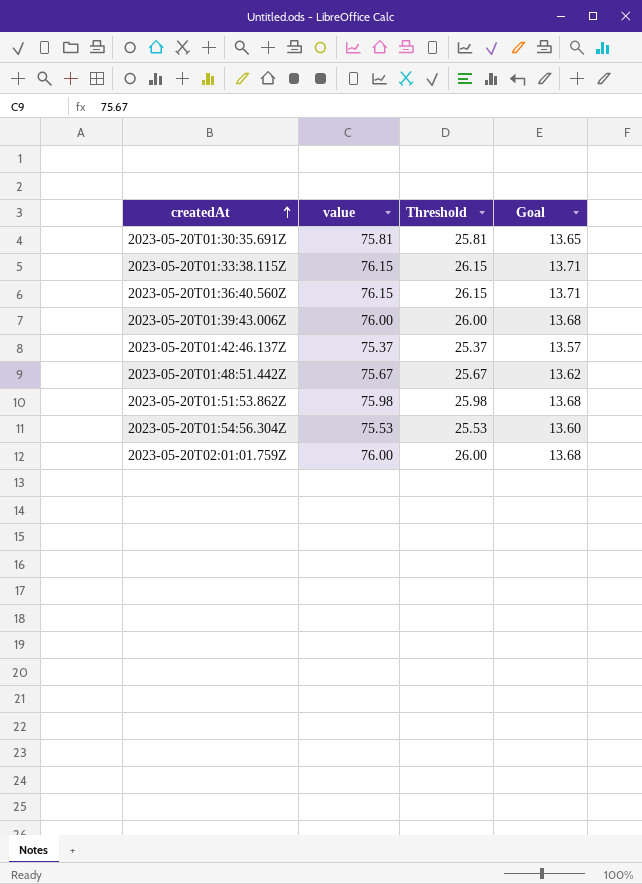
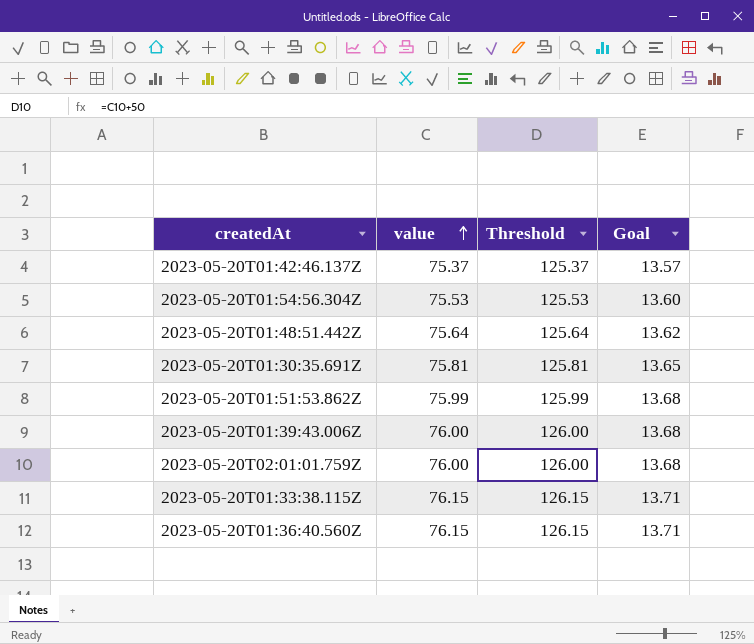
row order: createdAt ascending -> value ascending
column Threshold | formula: [value] - 50 -> [value] + 50
2023-05-20T01:48:51.442Z | value: 75.67 -> 75.64
2023-05-20T01:51:53.862Z | value: 75.98 -> 75.99

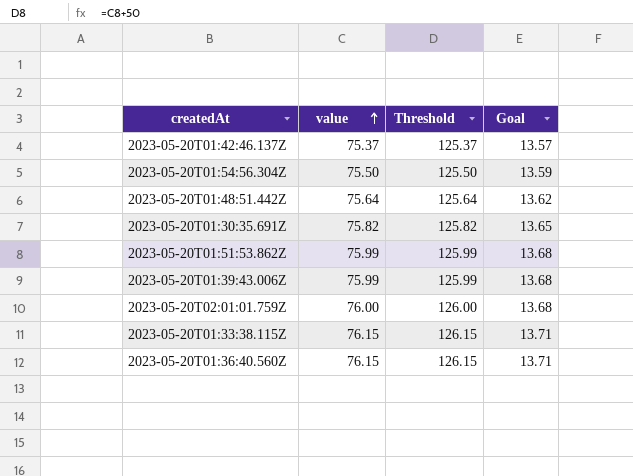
2023-05-20T01:54:56.304Z | value: 75.53 -> 75.50
2023-05-20T01:54:56.304Z | Threshold: 125.53 -> 125.50
2023-05-20T01:54:56.304Z | Goal: 13.60 -> 13.59
2023-05-20T01:30:35.691Z | value: 75.81 -> 75.82
2023-05-20T01:30:35.691Z | Threshold: 125.81 -> 125.82
2023-05-20T01:39:43.006Z | value: 76.00 -> 75.99
2023-05-20T01:39:43.006Z | Threshold: 126.00 -> 125.99

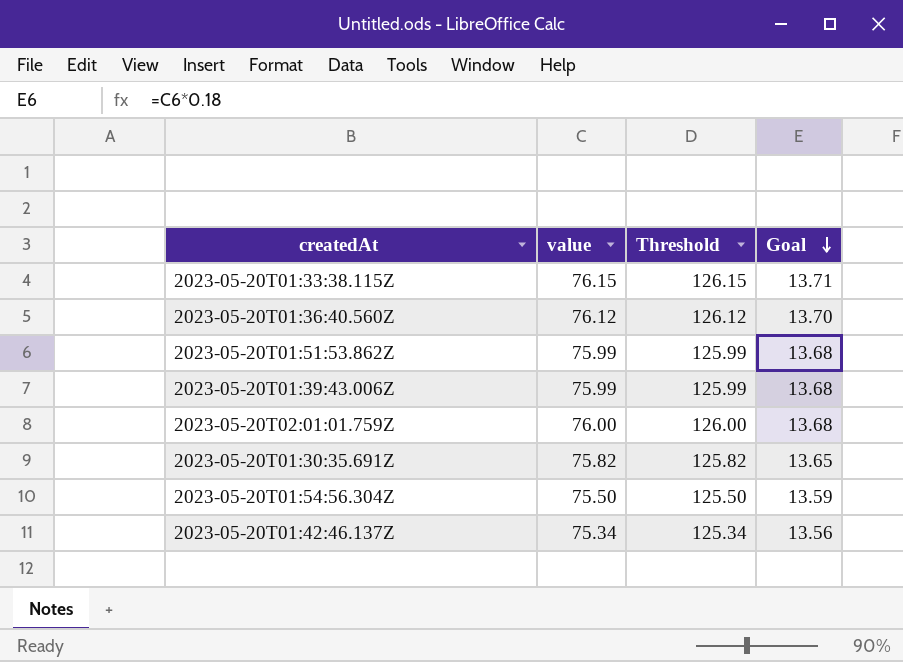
row order: value ascending -> Goal descending
row 2023-05-20T01:48:51.442Z: 75.64 | 125.64 | 13.62 -> none
2023-05-20T01:36:40.560Z | value: 76.15 -> 76.12
2023-05-20T01:36:40.560Z | Threshold: 126.15 -> 126.12
2023-05-20T01:36:40.560Z | Goal: 13.71 -> 13.70
2023-05-20T01:42:46.137Z | value: 75.37 -> 75.34
2023-05-20T01:42:46.137Z | Threshold: 125.37 -> 125.34
2023-05-20T01:42:46.137Z | Goal: 13.57 -> 13.56

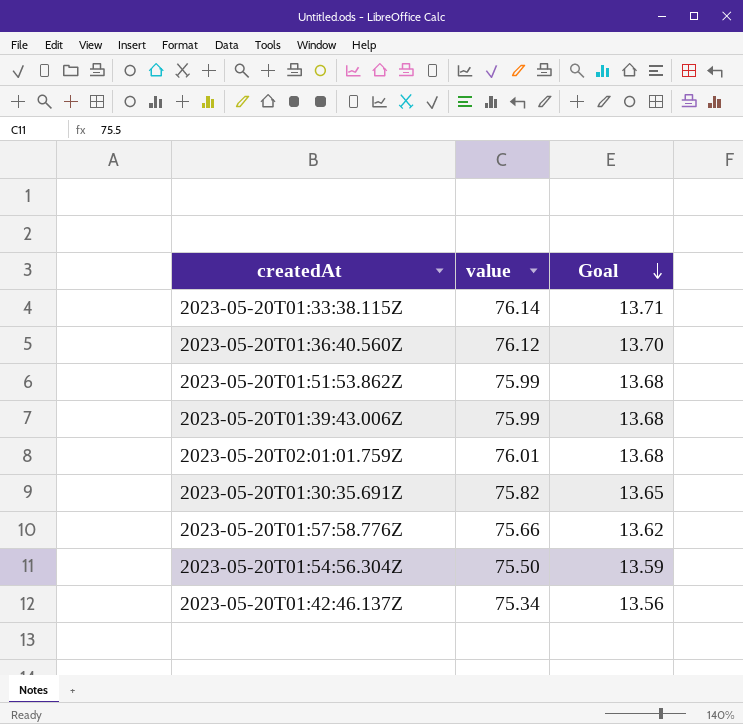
column Threshold | formula: [value] + 50 -> none
2023-05-20T01:33:38.115Z | value: 76.15 -> 76.14
2023-05-20T02:01:01.759Z | value: 76.00 -> 76.01
row 2023-05-20T01:57:58.776Z: none -> 75.66 | 13.62

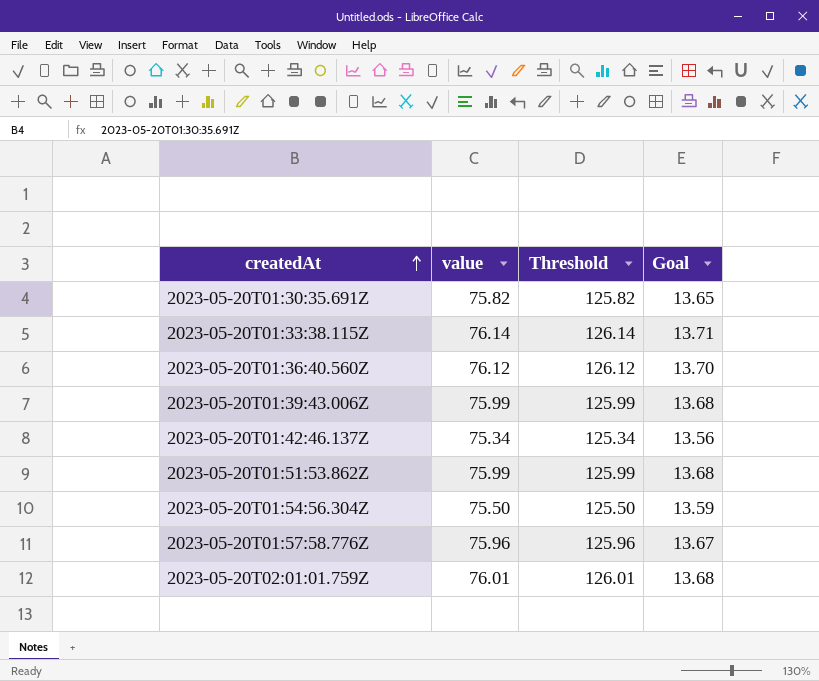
row order: Goal descending -> createdAt ascending
column Threshold | formula: none -> [value] + 50
2023-05-20T01:57:58.776Z | value: 75.66 -> 75.96
2023-05-20T01:57:58.776Z | Goal: 13.62 -> 13.67

